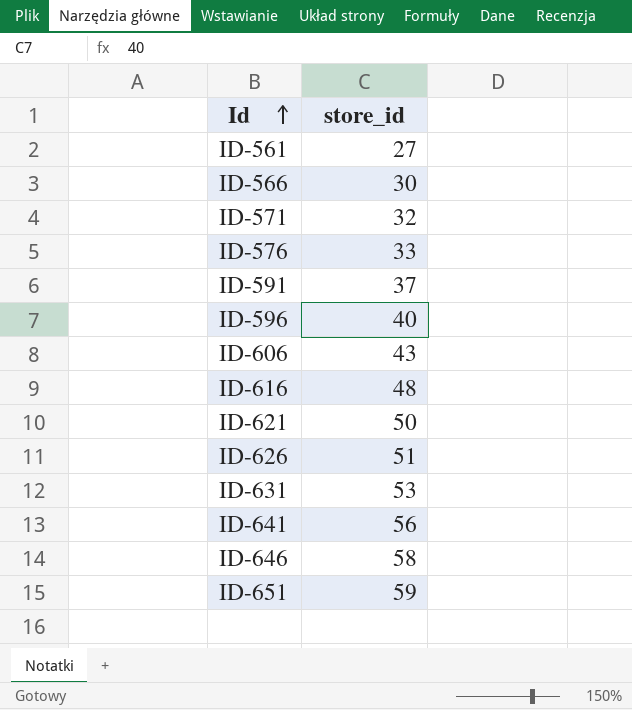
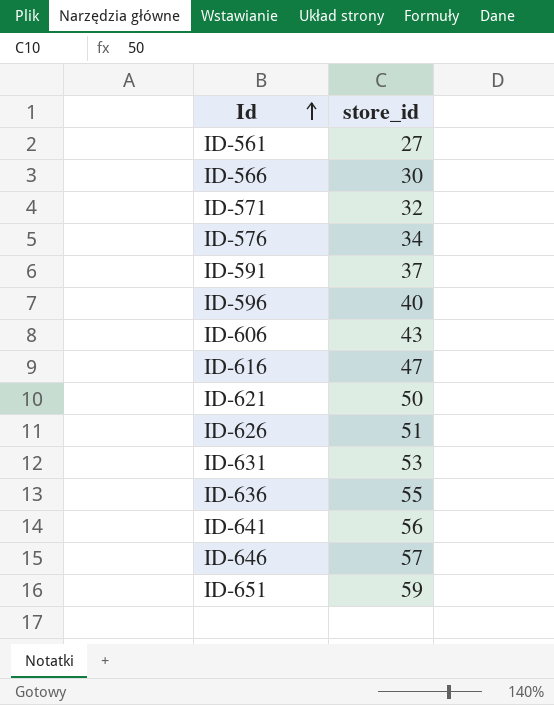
ID-576 | store_id: 33 -> 34
ID-616 | store_id: 48 -> 47
row ID-636: none -> 55
ID-646 | store_id: 58 -> 57

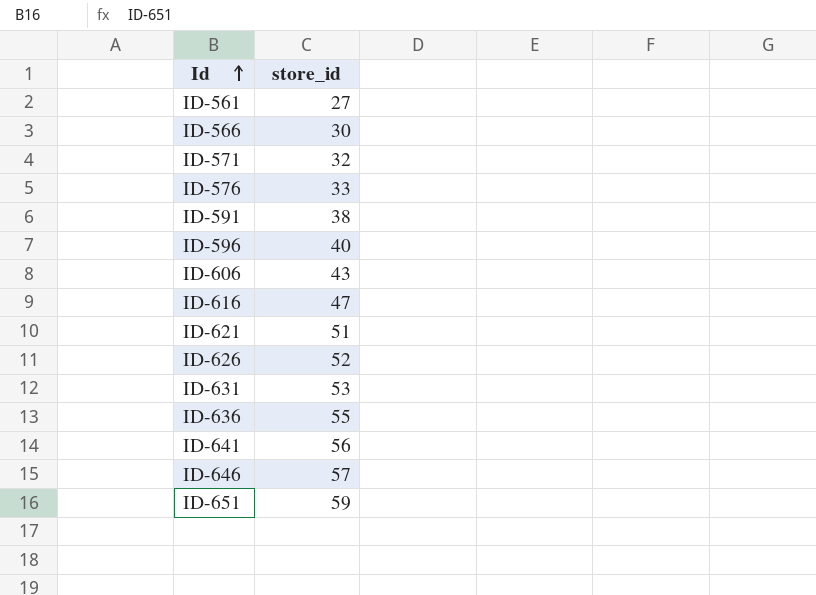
ID-576 | store_id: 34 -> 33
ID-591 | store_id: 37 -> 38
ID-621 | store_id: 50 -> 51
ID-626 | store_id: 51 -> 52

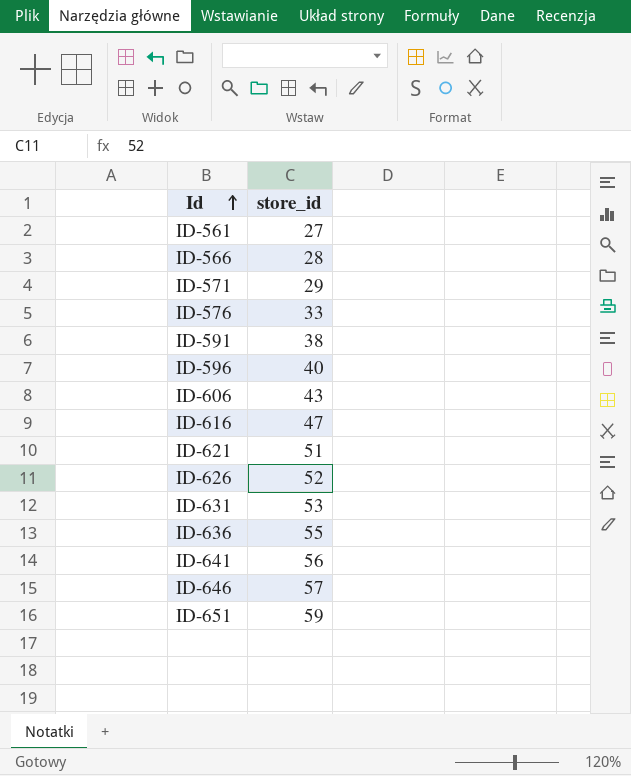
ID-566 | store_id: 30 -> 28
ID-571 | store_id: 32 -> 29

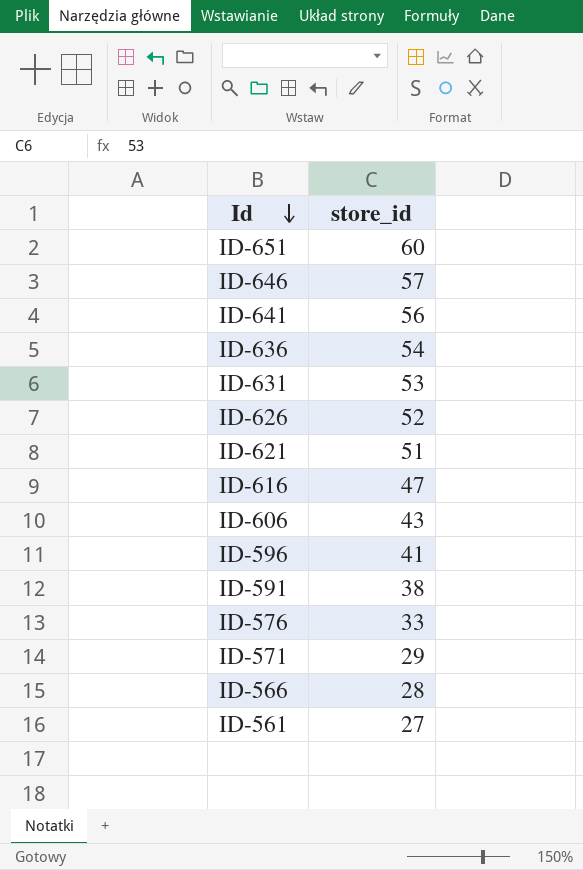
row order: Id ascending -> Id descending
ID-651 | store_id: 59 -> 60
ID-636 | store_id: 55 -> 54
ID-596 | store_id: 40 -> 41

